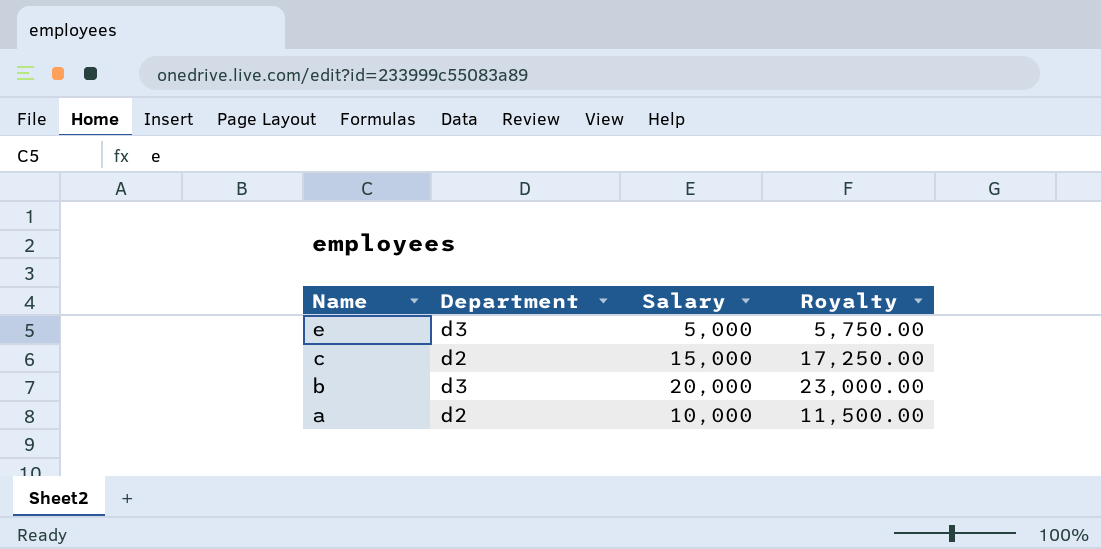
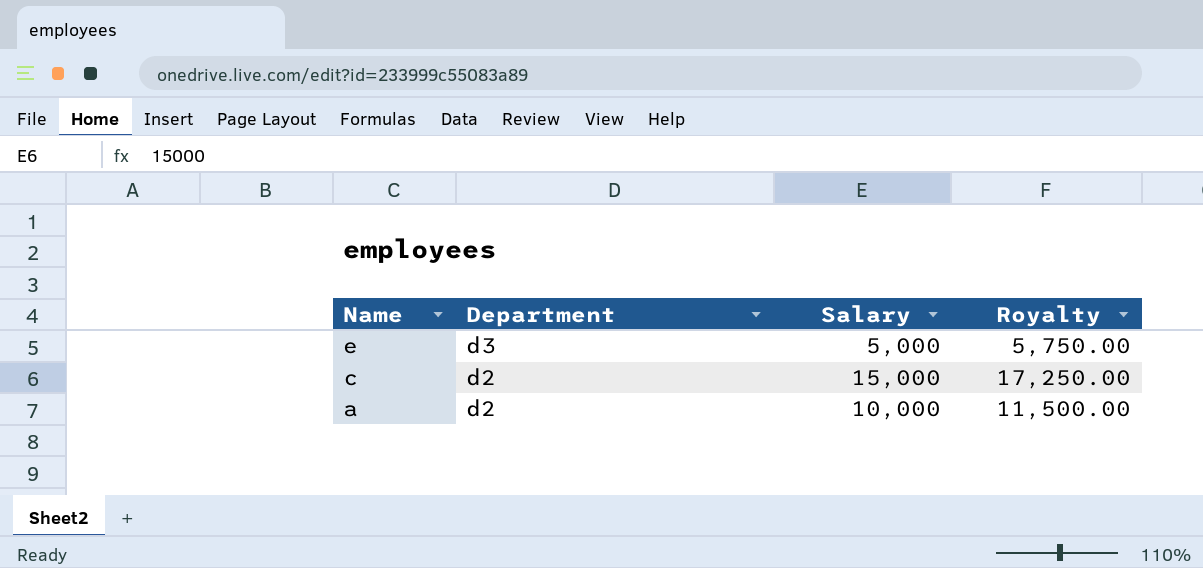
row b: d3 | 20,000 | 23,000.00 -> none

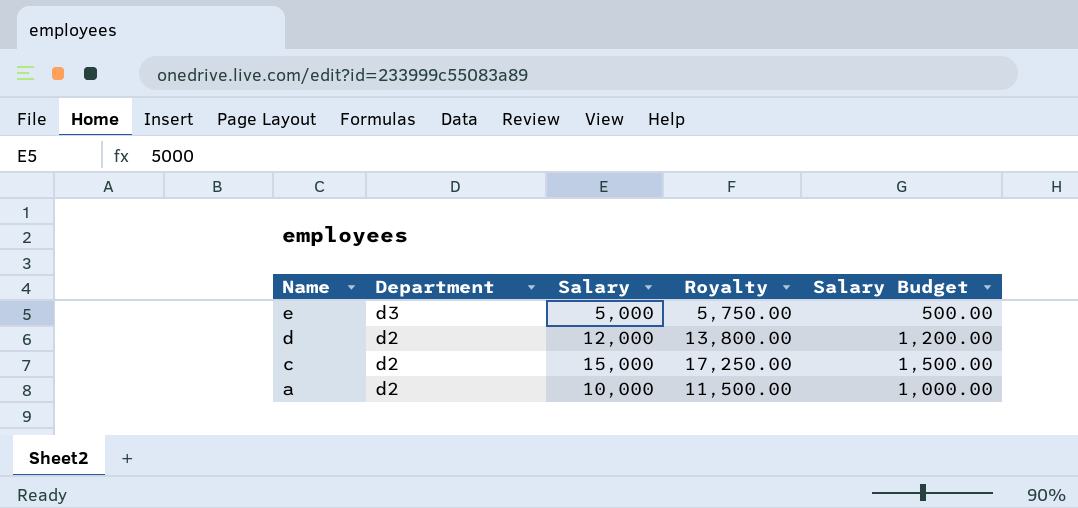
column Salary Budget | formula: none -> [Salary] * 0.1
row d: none -> d2 | 12,000 | 13,800.00 | 1,200.00

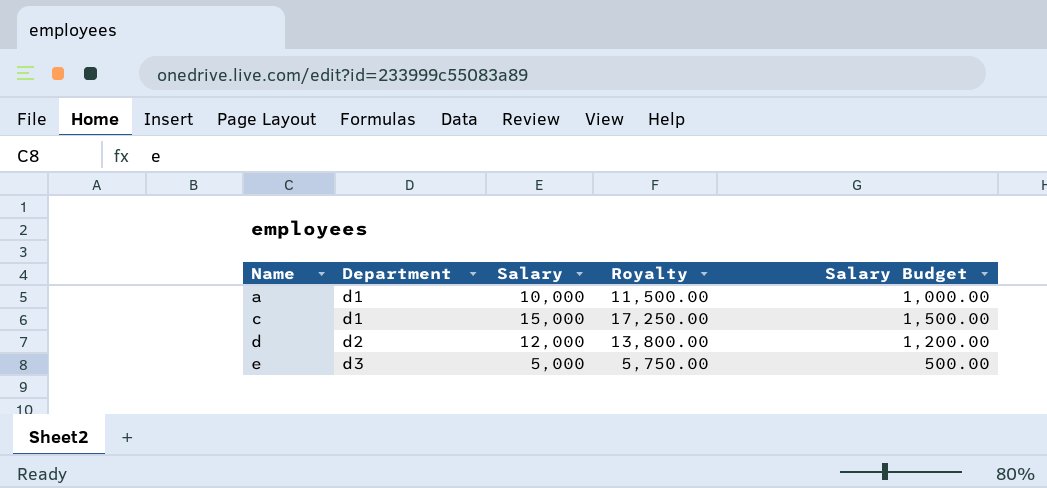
row order: Name descending -> Name ascending
a | Department: d2 -> d1
c | Department: d2 -> d1

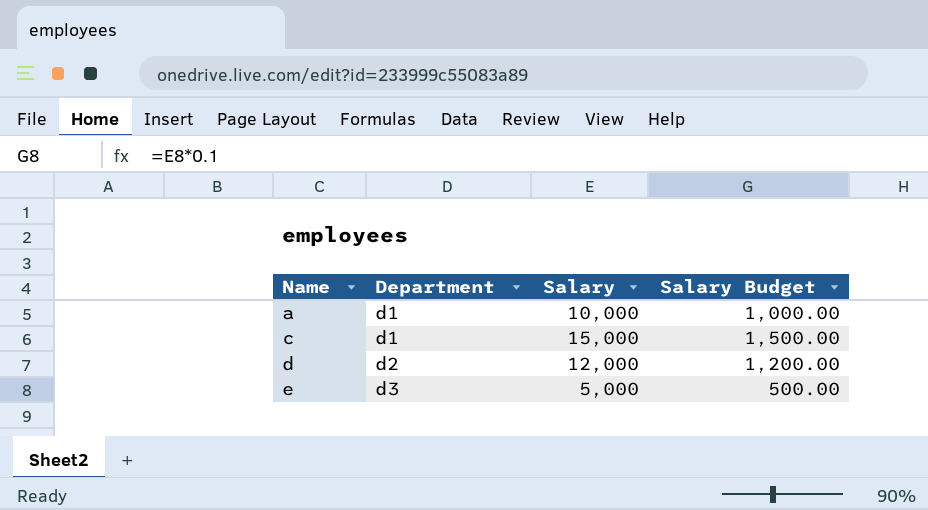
column Royalty | formula: [Salary] * 1.15 -> none

